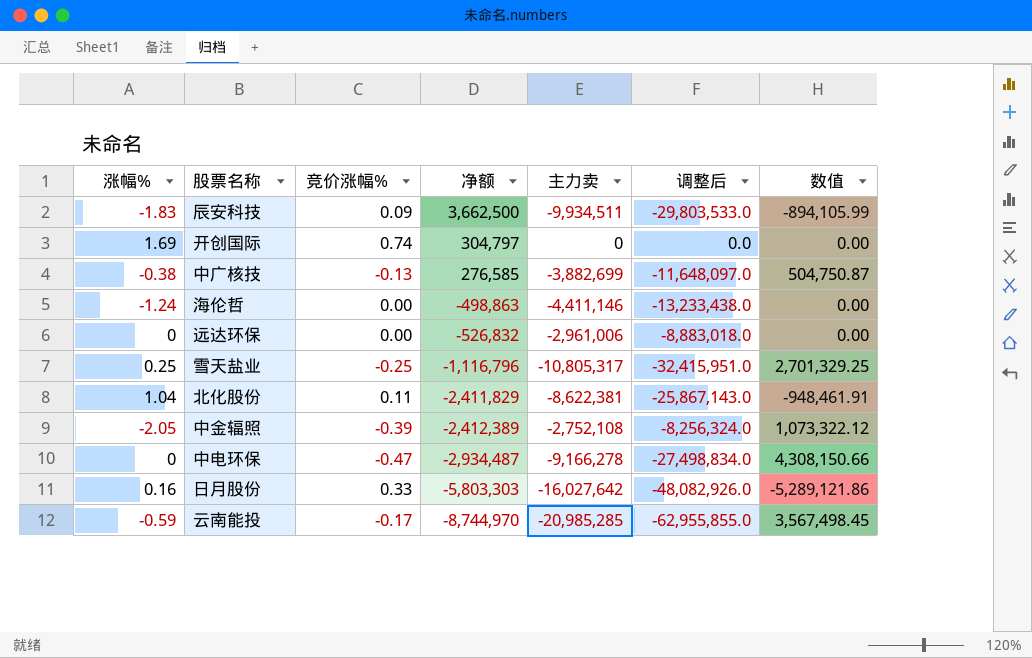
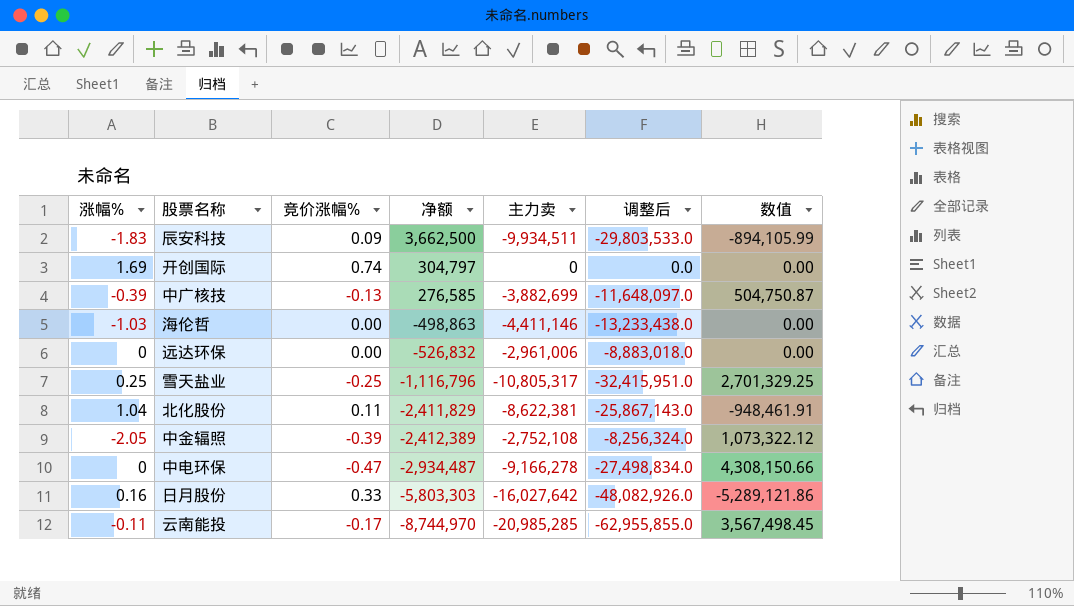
中广核技 | 涨幅%: -0.38 -> -0.39
海伦哲 | 涨幅%: -1.24 -> -1.03
云南能投 | 涨幅%: -0.59 -> -0.11

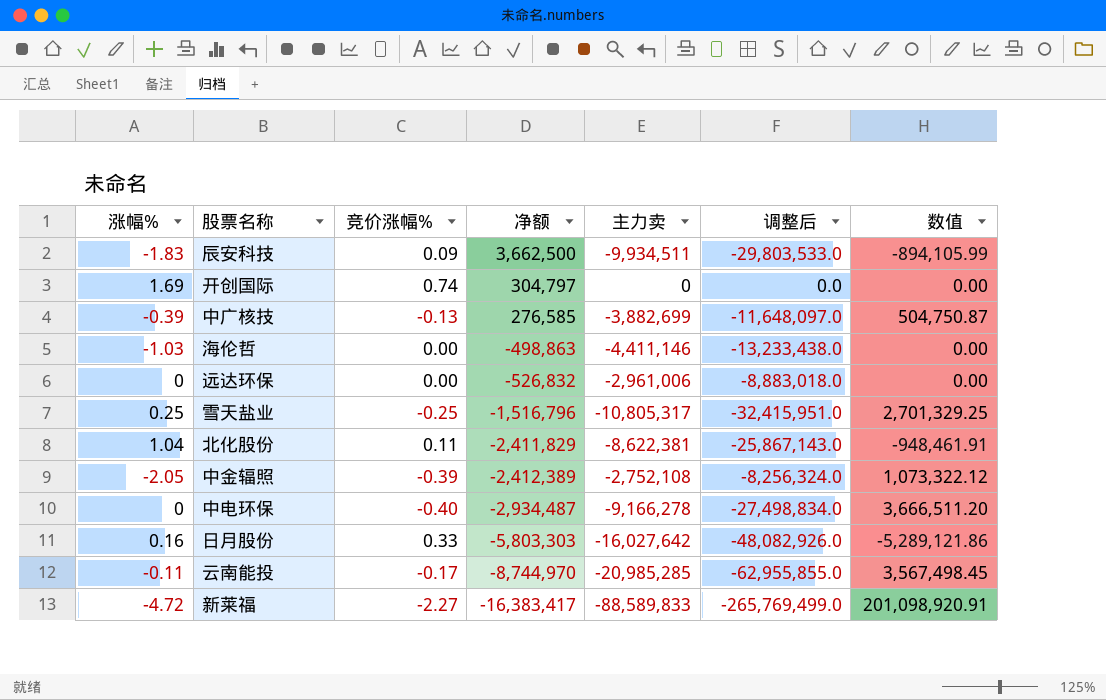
雪天盐业 | 净额: -1,116,796 -> -1,516,796
中电环保 | 竞价涨幅%: -0.47 -> -0.40
中电环保 | 数值: 4,308,150.66 -> 3,666,511.20
row 新莱福: none -> -4.72 | -2.27 | -16,383,417 | -88,589,833 | -265,769,499.0 | 201,098,920.91

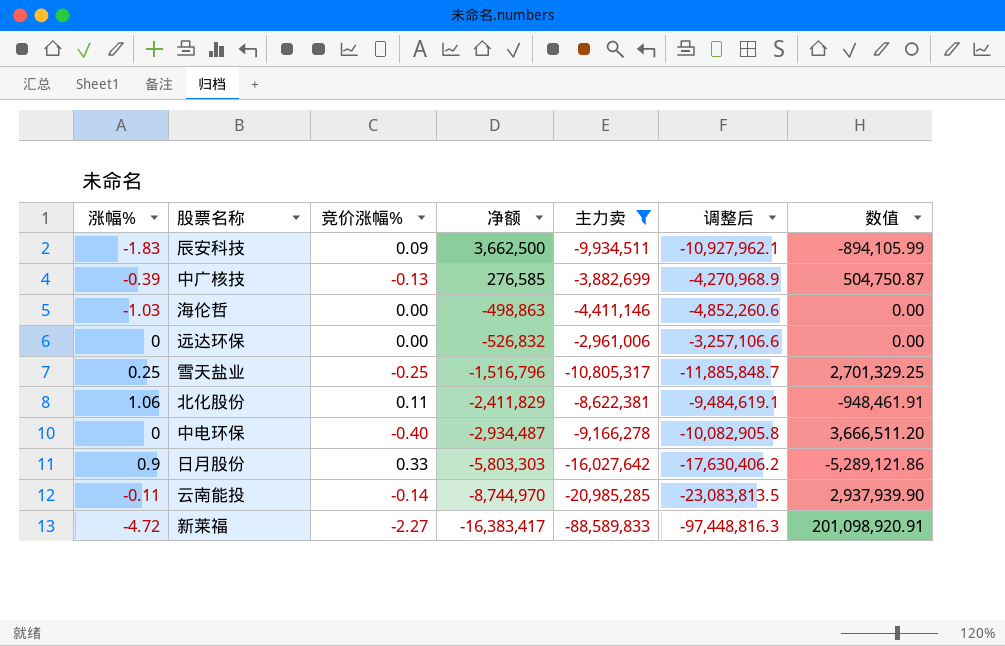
filter: none -> 主力卖 <= -2,961,006
column 调整后 | formula: [主力卖] * 3 -> [主力卖] * 1.1
北化股份 | 涨幅%: 1.04 -> 1.06
日月股份 | 涨幅%: 0.16 -> 0.9
云南能投 | 竞价涨幅%: -0.17 -> -0.14
云南能投 | 数值: 3,567,498.45 -> 2,937,939.90

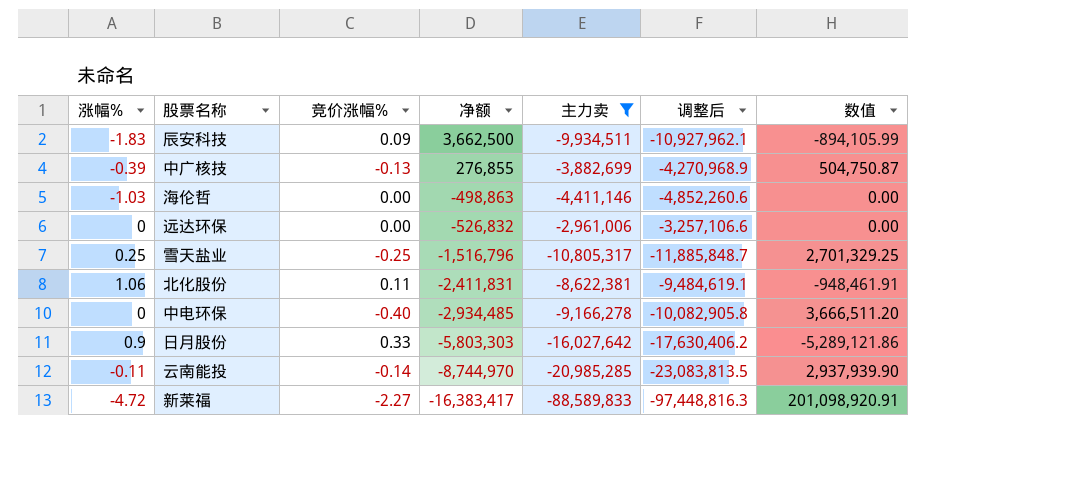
中广核技 | 净额: 276,585 -> 276,855
北化股份 | 净额: -2,411,829 -> -2,411,831
中电环保 | 净额: -2,934,487 -> -2,934,485

